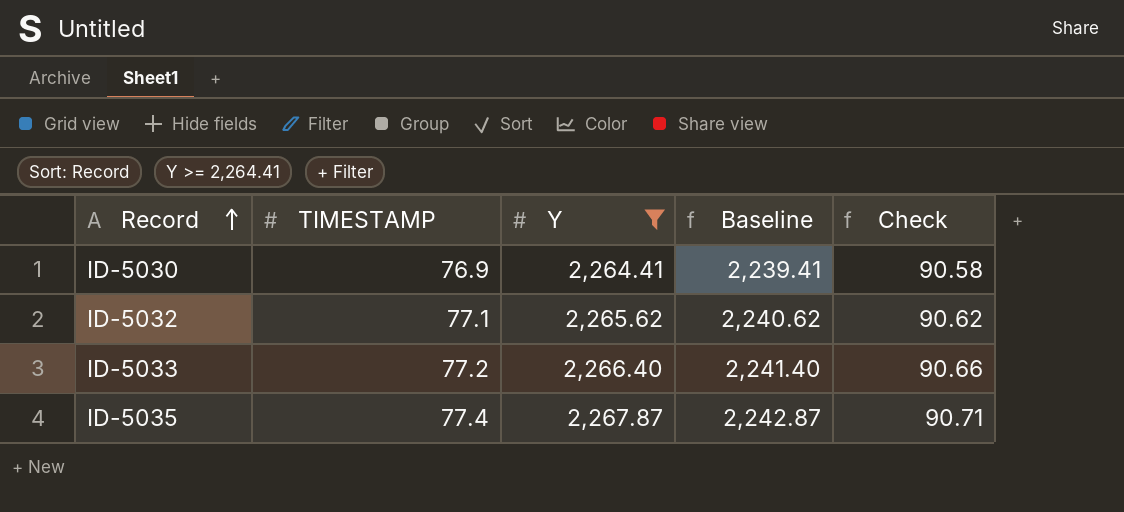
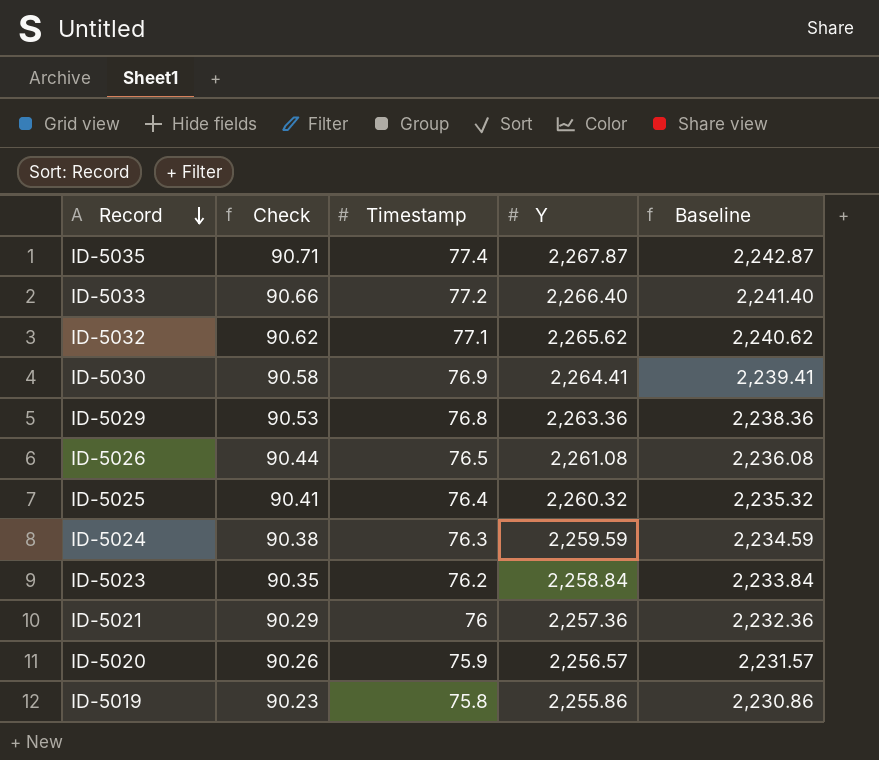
filter: Y >= 2,264.41 -> none
row order: Record ascending -> Record descending
column Check | position: 5 -> 2
column name: TIMESTAMP -> Timestamp

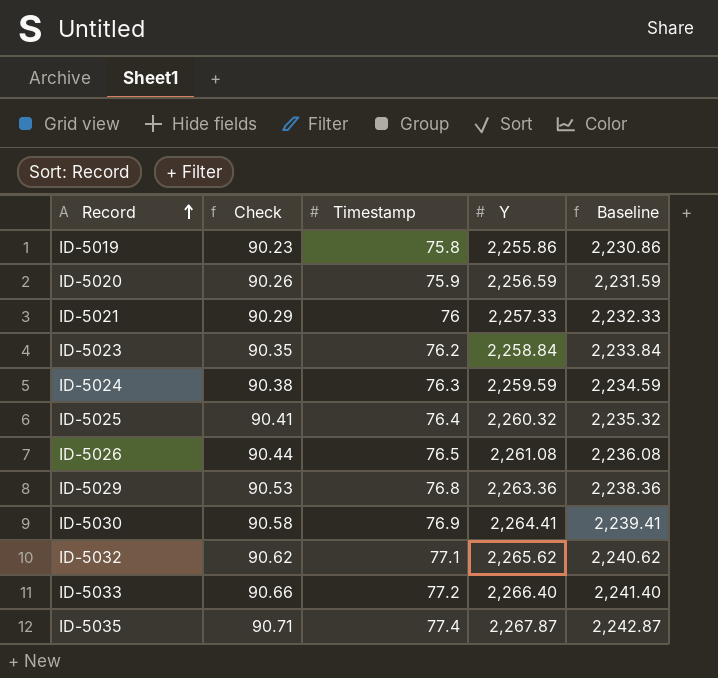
row order: Record descending -> Record ascending
ID-5020 | Y: 2,256.57 -> 2,256.59
ID-5020 | Baseline: 2,231.57 -> 2,231.59
ID-5021 | Y: 2,257.36 -> 2,257.33
ID-5021 | Baseline: 2,232.36 -> 2,232.33

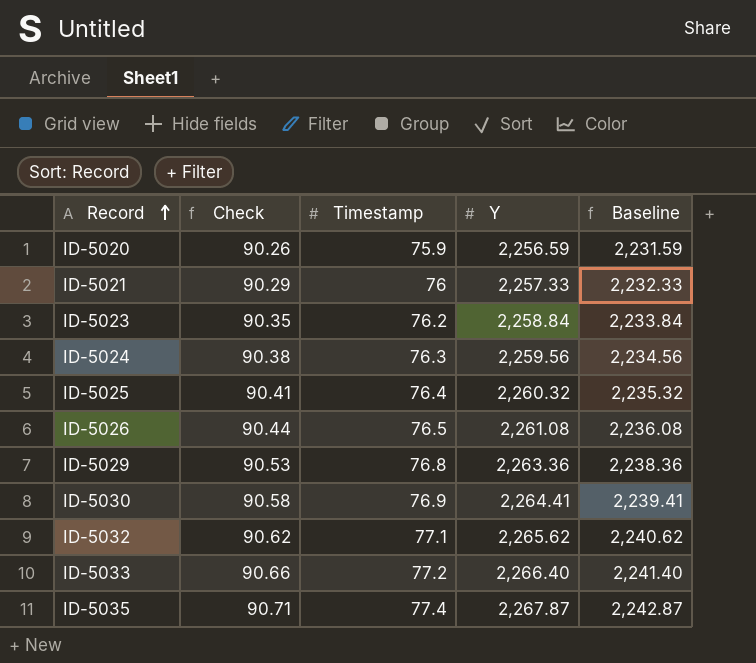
row ID-5019: 90.23 | 75.8 | 2,255.86 | 2,230.86 -> none
ID-5024 | Y: 2,259.59 -> 2,259.56
ID-5024 | Baseline: 2,234.59 -> 2,234.56

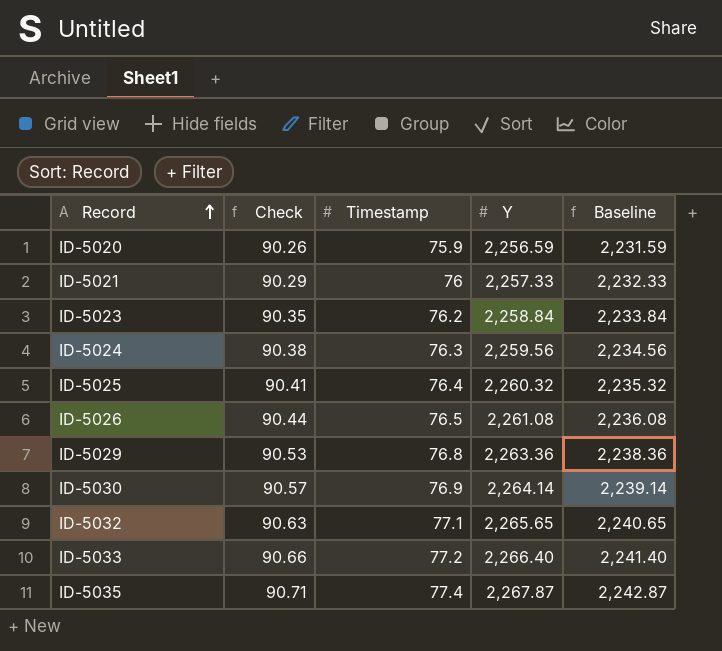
ID-5030 | Check: 90.58 -> 90.57
ID-5030 | Y: 2,264.41 -> 2,264.14
ID-5030 | Baseline: 2,239.41 -> 2,239.14
ID-5032 | Check: 90.62 -> 90.63
ID-5032 | Y: 2,265.62 -> 2,265.65
ID-5032 | Baseline: 2,240.62 -> 2,240.65

